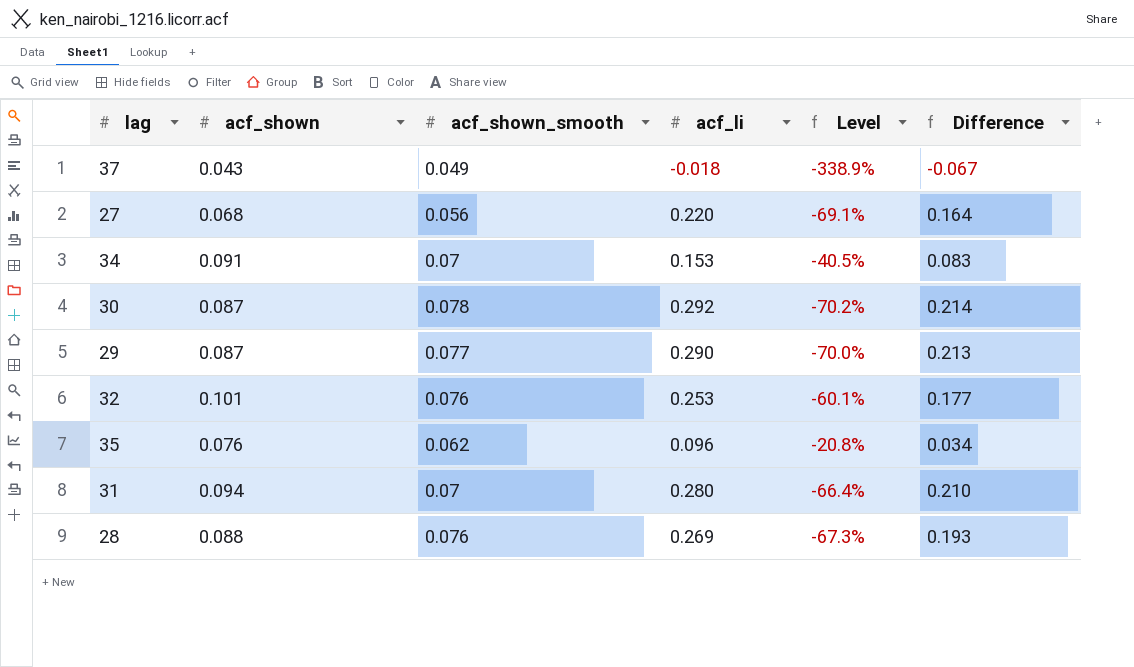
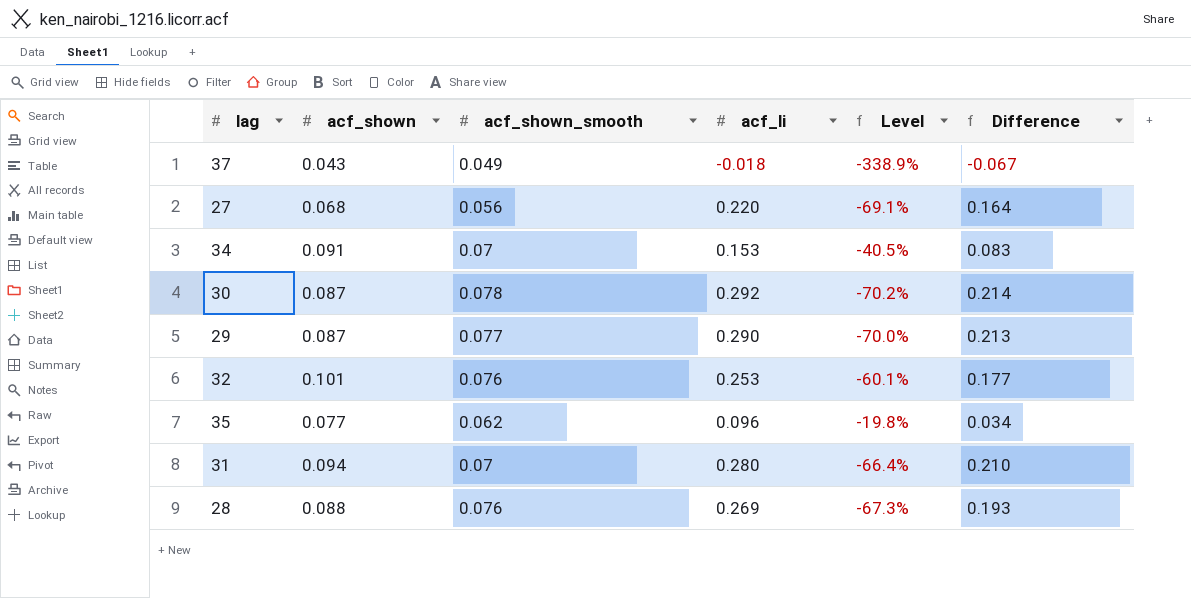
35 | acf_shown: 0.076 -> 0.077
35 | Level: -20.8% -> -19.8%

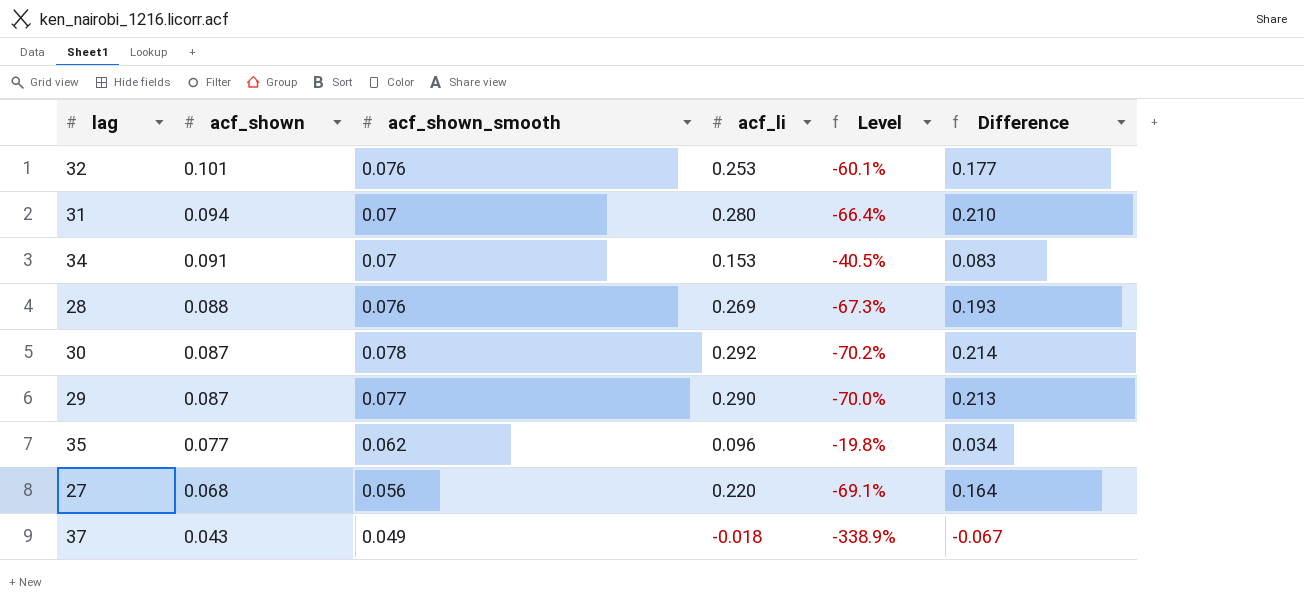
row order: none -> acf_shown descending

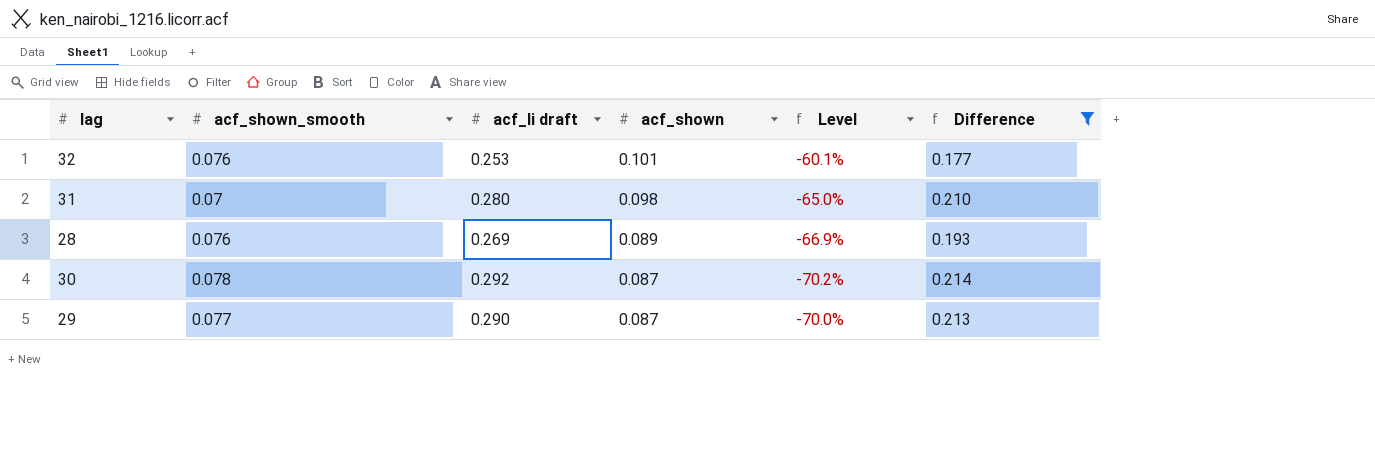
filter: none -> Difference >= 0.177
column name: acf_li -> acf_li draft
column acf_shown | position: 2 -> 4
31 | acf_shown: 0.094 -> 0.098
31 | Level: -66.4% -> -65.0%
28 | acf_shown: 0.088 -> 0.089
28 | Level: -67.3% -> -66.9%

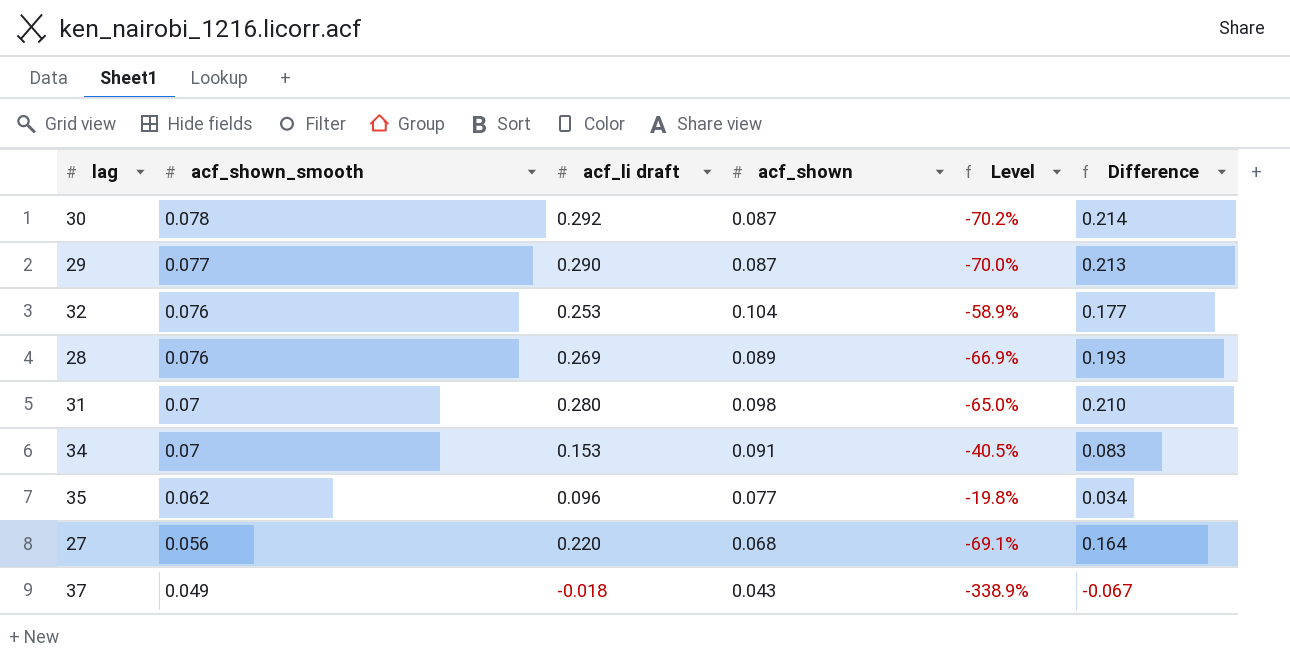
filter: Difference >= 0.177 -> none
row order: acf_shown descending -> acf_shown_smooth descending
32 | acf_shown: 0.101 -> 0.104
32 | Level: -60.1% -> -58.9%

